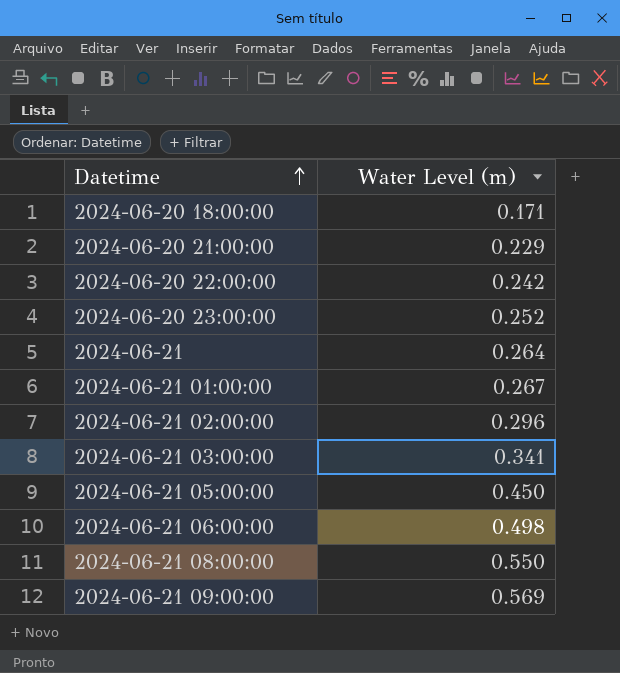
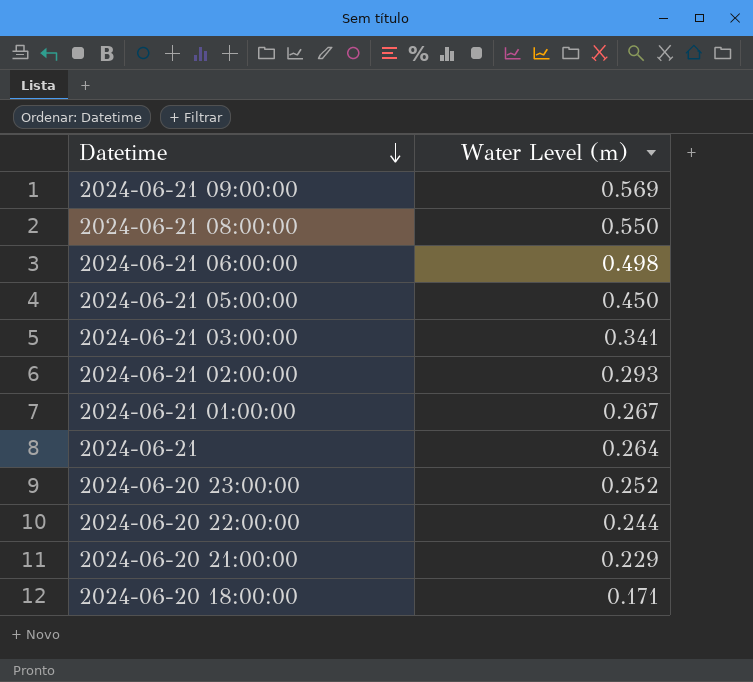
row order: Datetime ascending -> Datetime descending
2024-06-21 02:00:00 | Water Level (m): 0.296 -> 0.293
2024-06-20 22:00:00 | Water Level (m): 0.242 -> 0.244

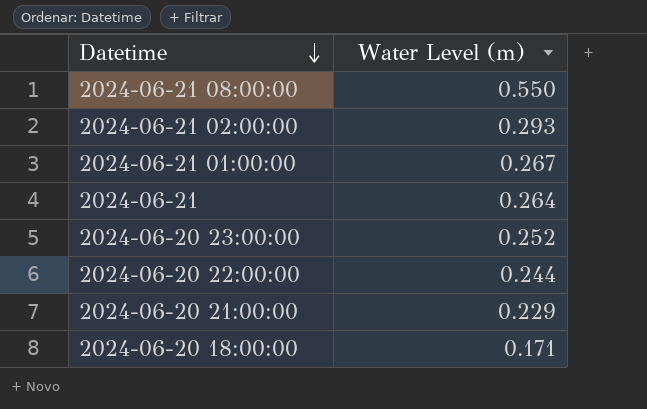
row 2024-06-21 09:00:00: 0.569 -> none
row 2024-06-21 06:00:00: 0.498 -> none
row 2024-06-21 05:00:00: 0.450 -> none
row 2024-06-21 03:00:00: 0.341 -> none

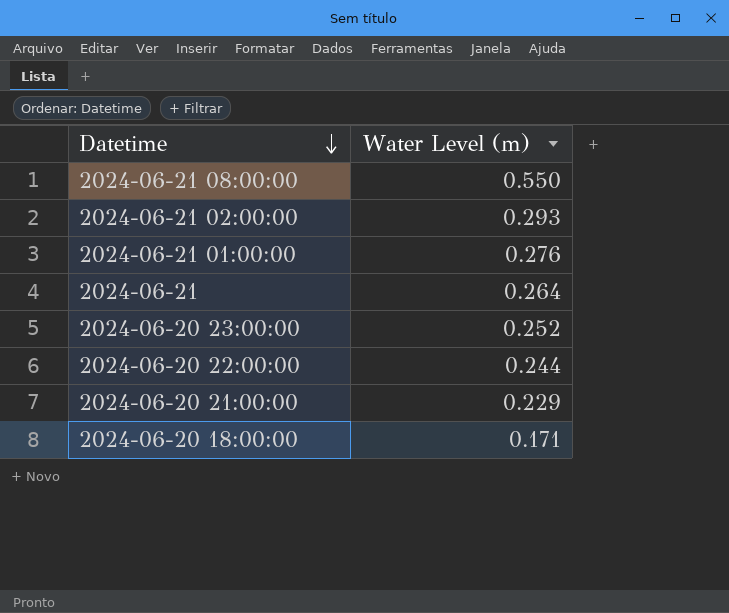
2024-06-21 01:00:00 | Water Level (m): 0.267 -> 0.276

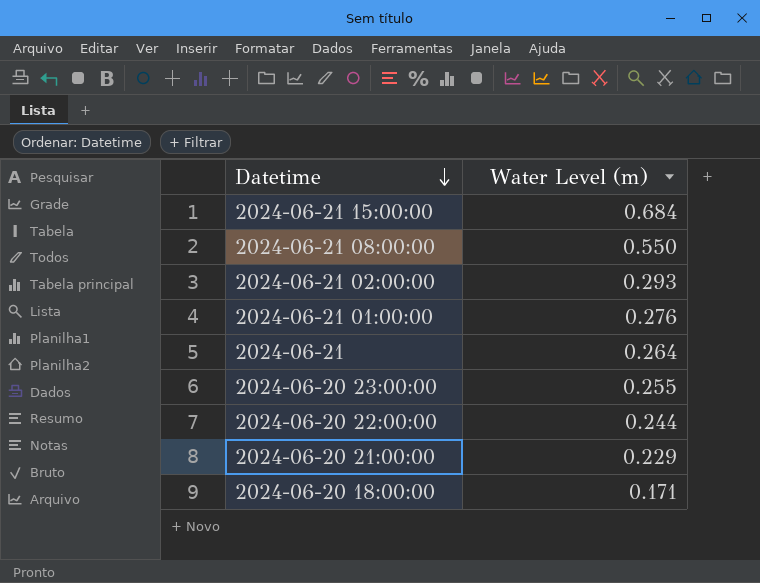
row 2024-06-21 15:00:00: none -> 0.684
2024-06-20 23:00:00 | Water Level (m): 0.252 -> 0.255

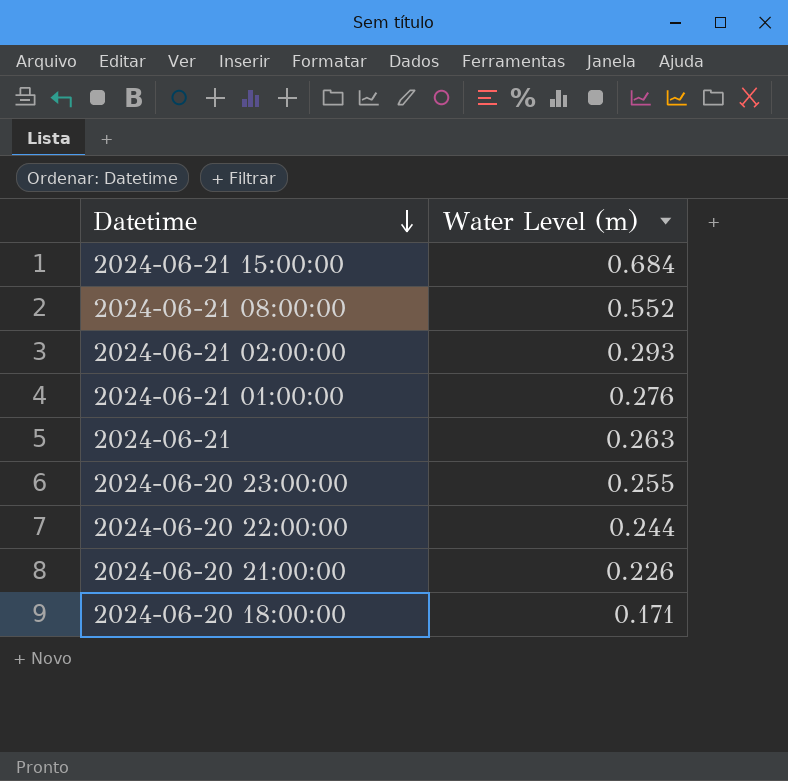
2024-06-21 08:00:00 | Water Level (m): 0.550 -> 0.552
2024-06-21 | Water Level (m): 0.264 -> 0.263
2024-06-20 21:00:00 | Water Level (m): 0.229 -> 0.226

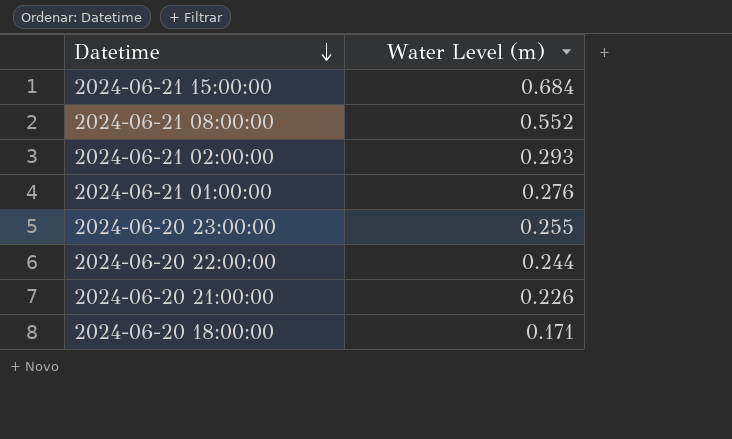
row 2024-06-21: 0.263 -> none

